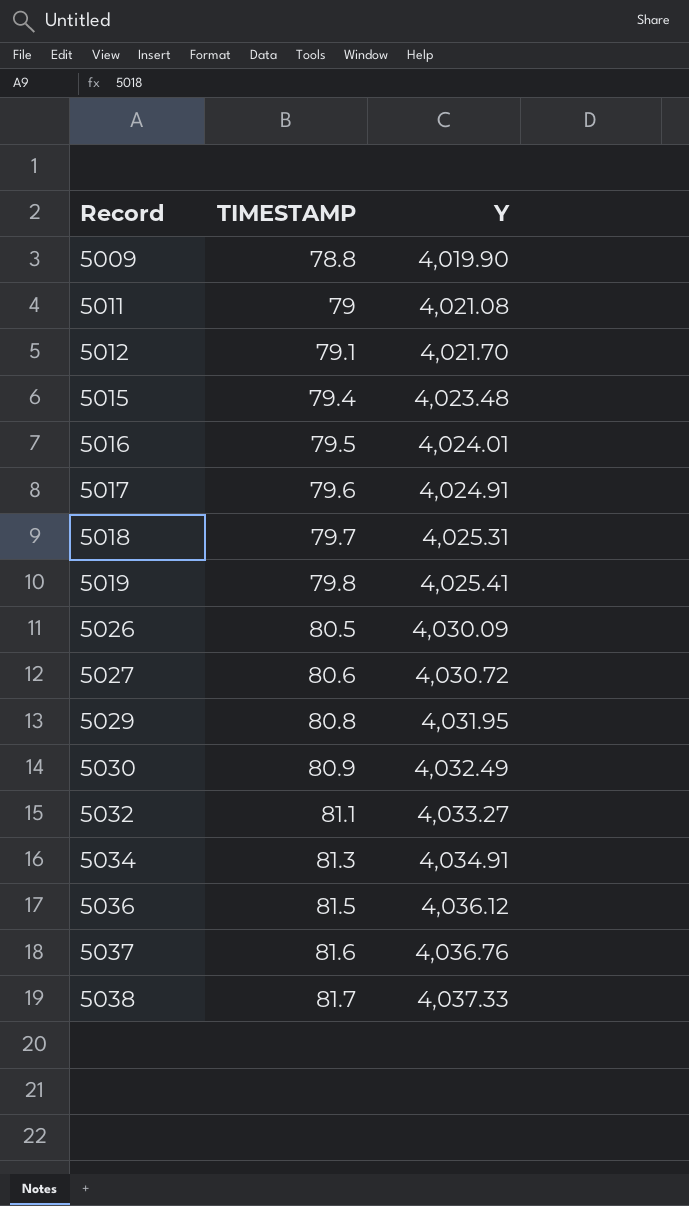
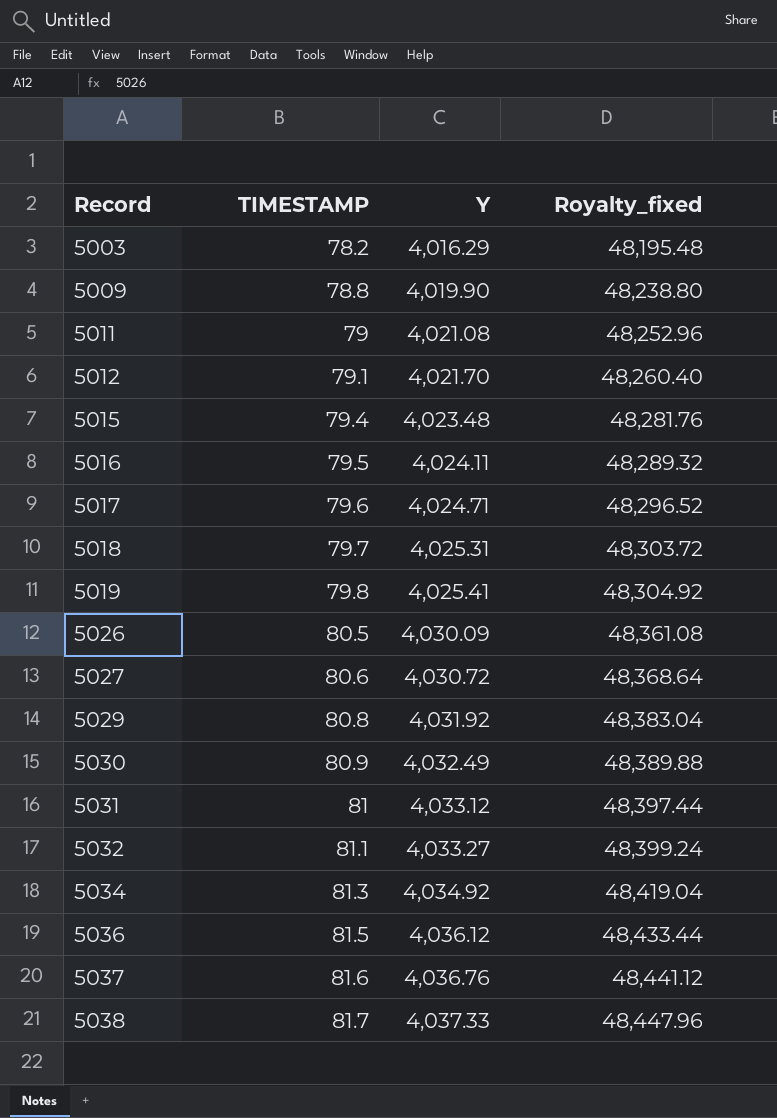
column Royalty_fixed | formula: none -> [Y] * 12
row 5003: none -> 78.2 | 4,016.29 | 48,195.48
5016 | Y: 4,024.01 -> 4,024.11
5017 | Y: 4,024.91 -> 4,024.71
5029 | Y: 4,031.95 -> 4,031.92
row 5031: none -> 81 | 4,033.12 | 48,397.44
5034 | Y: 4,034.91 -> 4,034.92

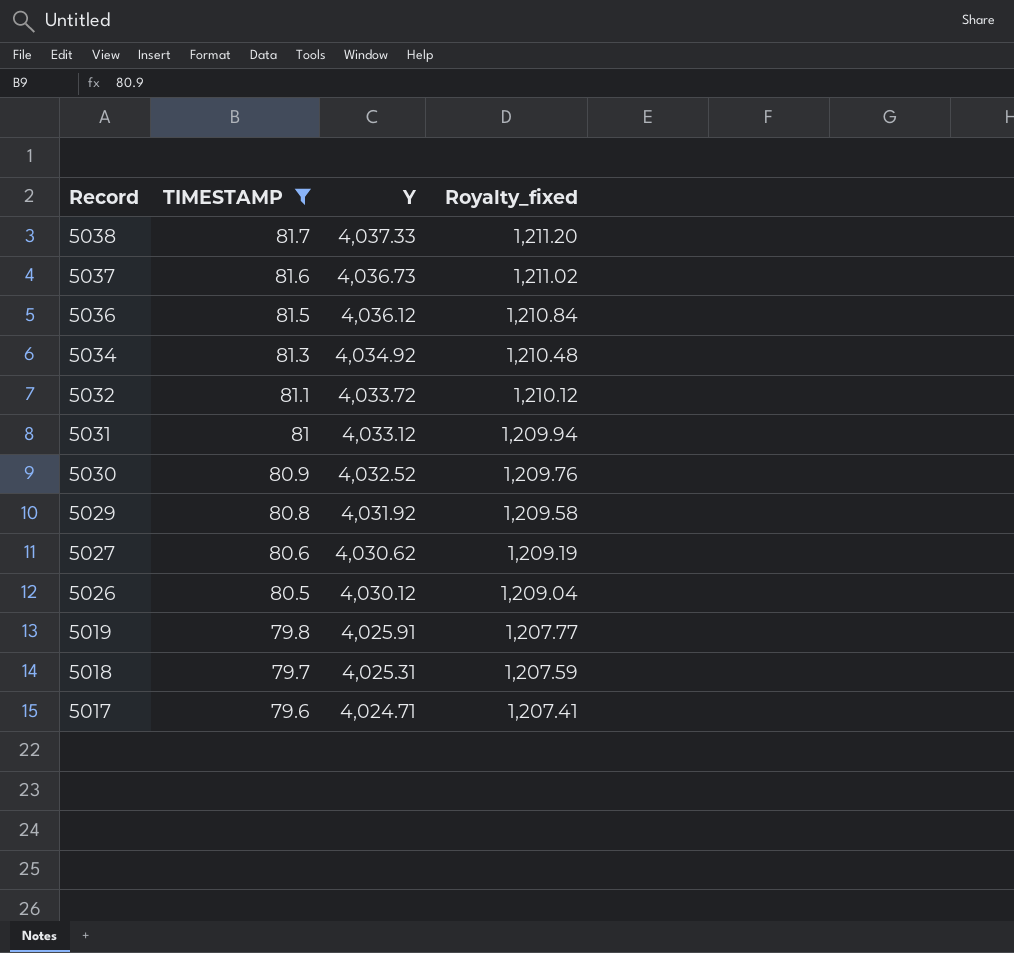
filter: none -> TIMESTAMP >= 79.6
row order: Record ascending -> Record descending
column Royalty_fixed | formula: [Y] * 12 -> [Y] * 0.3
5037 | Y: 4,036.76 -> 4,036.73
5032 | Y: 4,033.27 -> 4,033.72
5030 | Y: 4,032.49 -> 4,032.52
5027 | Y: 4,030.72 -> 4,030.62
5026 | Y: 4,030.09 -> 4,030.12
5019 | Y: 4,025.41 -> 4,025.91

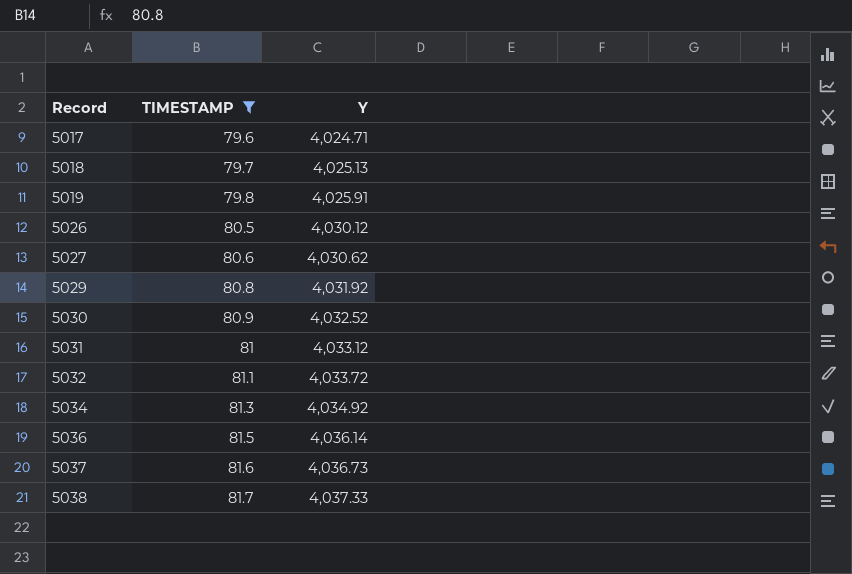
row order: Record descending -> Record ascending
column Royalty_fixed | formula: [Y] * 0.3 -> none
5018 | Y: 4,025.31 -> 4,025.13
5036 | Y: 4,036.12 -> 4,036.14

